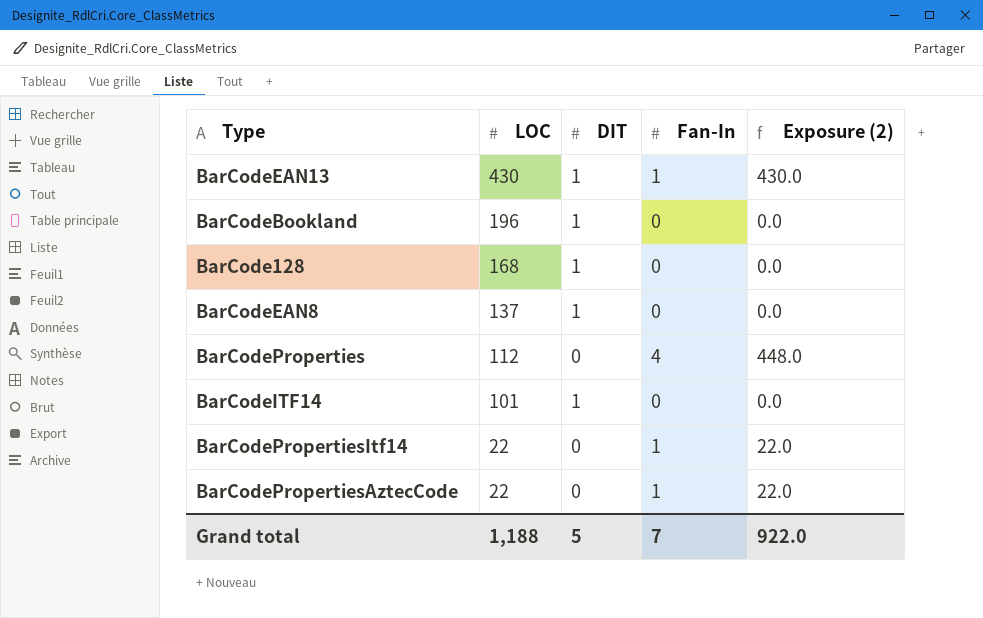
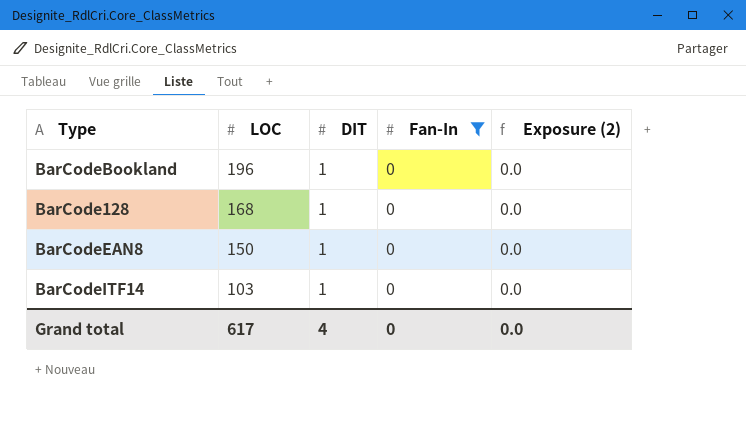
filter: none -> Fan-In = 0
BarCodeEAN8 | LOC: 137 -> 150
BarCodeITF14 | LOC: 101 -> 103
Grand total | LOC: 1,188 -> 617
Grand total | DIT: 5 -> 4
Grand total | Fan-In: 7 -> 0
Grand total | Exposure (2): 922.0 -> 0.0

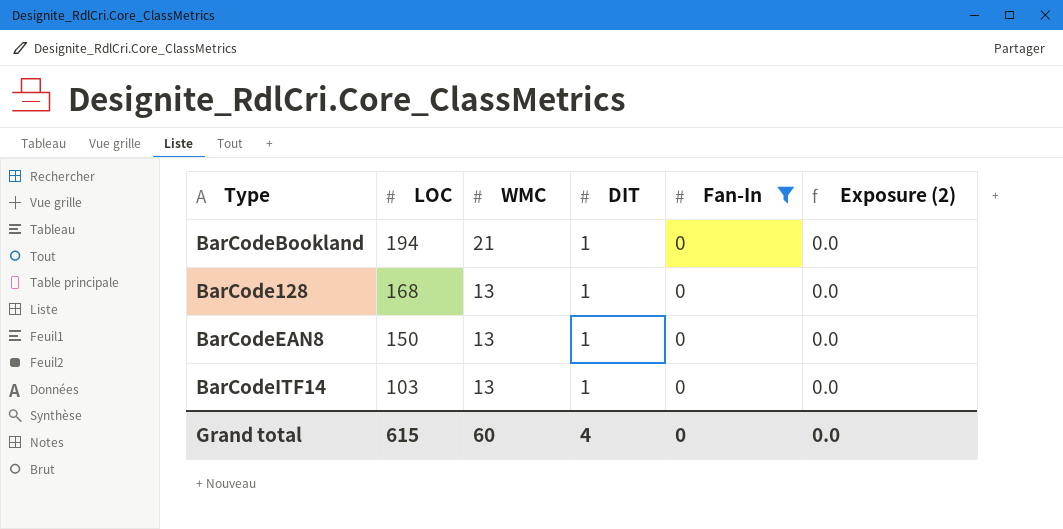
column WMC | position: none -> 3
BarCodeBookland | LOC: 196 -> 194
Grand total | LOC: 617 -> 615

